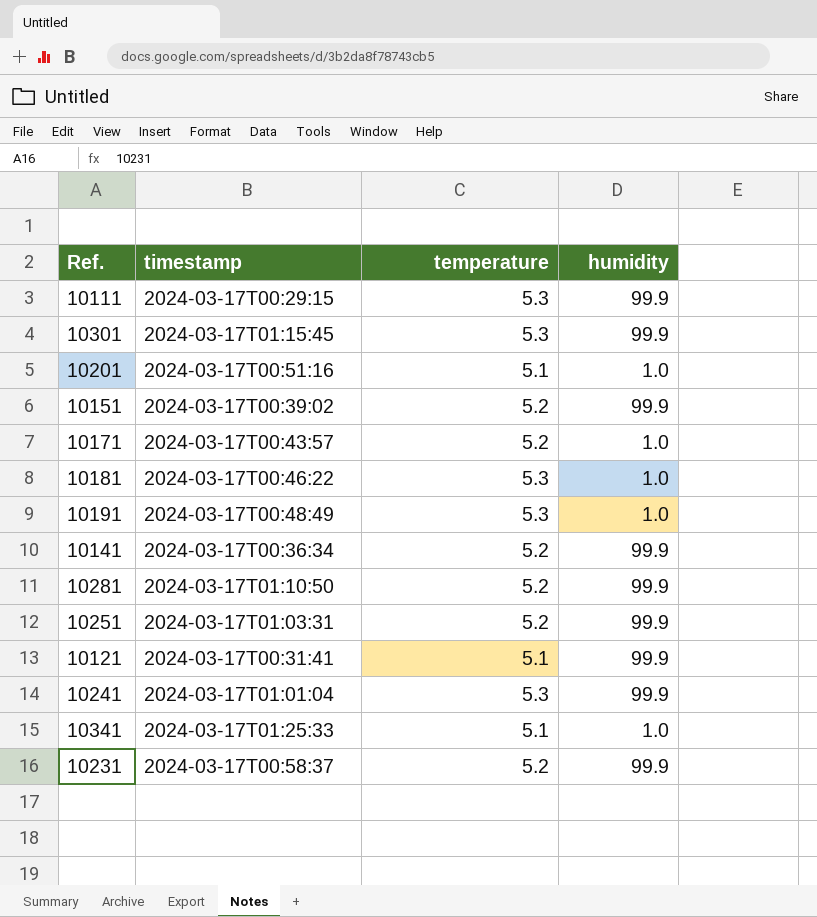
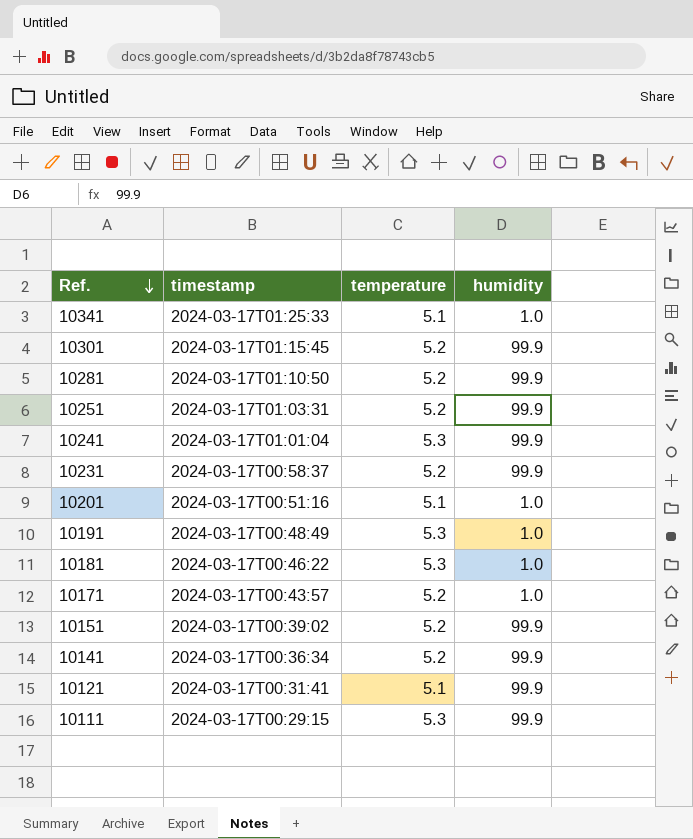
row order: none -> Ref. descending
10301 | temperature: 5.3 -> 5.2

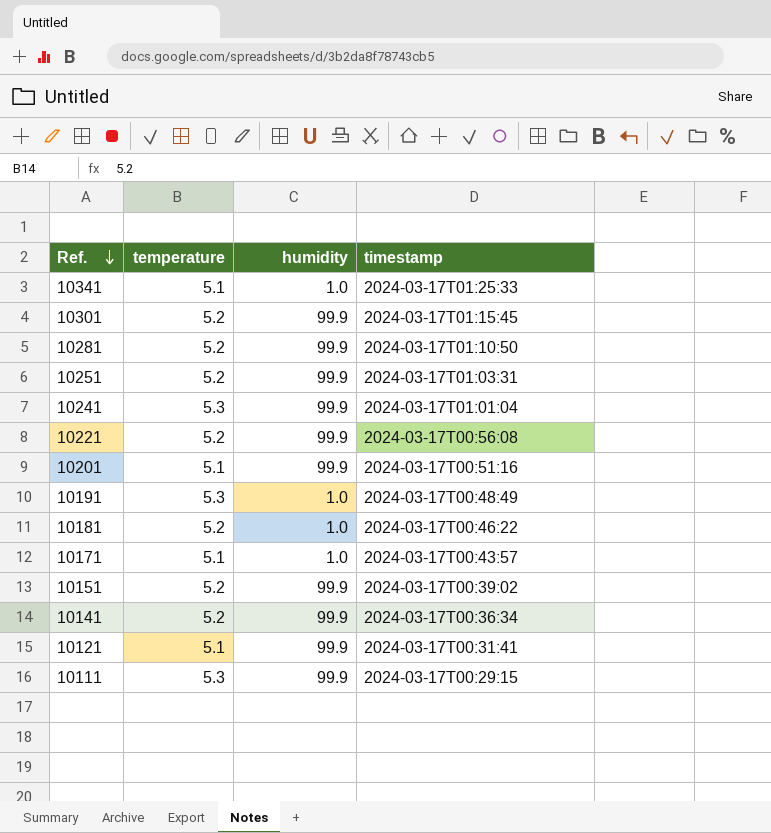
column timestamp | position: 2 -> 4
row 10231: 2024-03-17T00:58:37 | 5.2 | 99.9 -> none
row 10221: none -> 5.2 | 99.9 | 2024-03-17T00:56:08
10201 | humidity: 1.0 -> 99.9
10181 | temperature: 5.3 -> 5.2
10171 | temperature: 5.2 -> 5.1

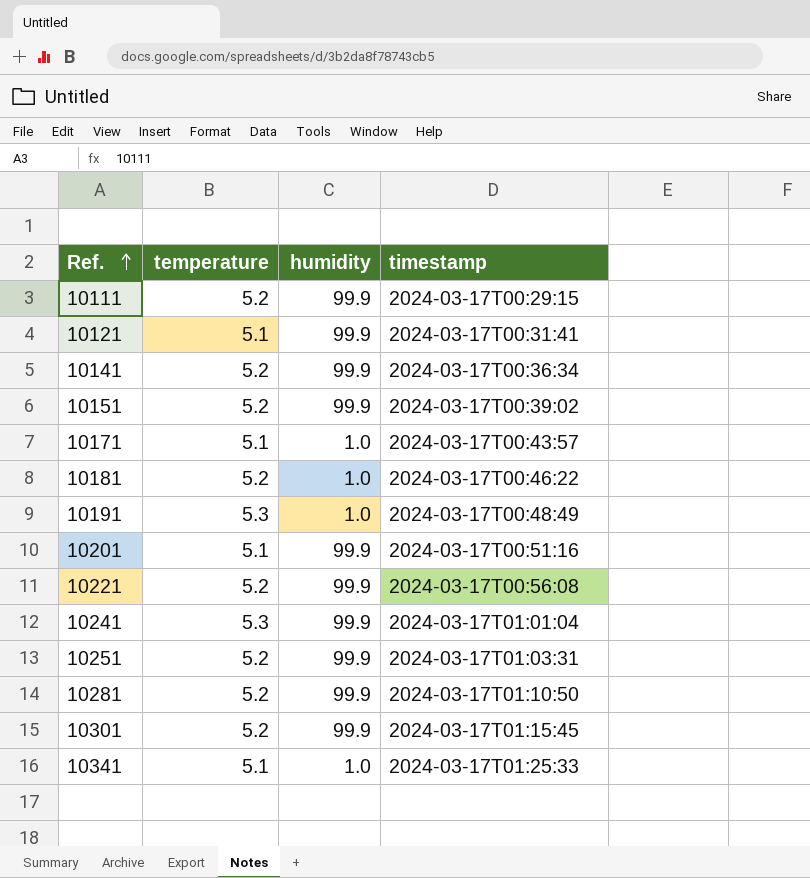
row order: Ref. descending -> Ref. ascending
10111 | temperature: 5.3 -> 5.2

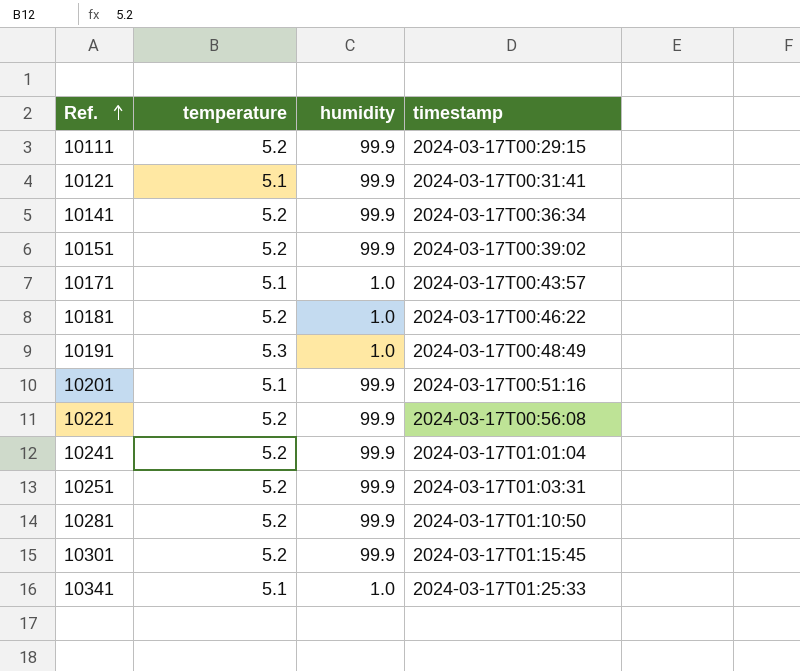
10241 | temperature: 5.3 -> 5.2

